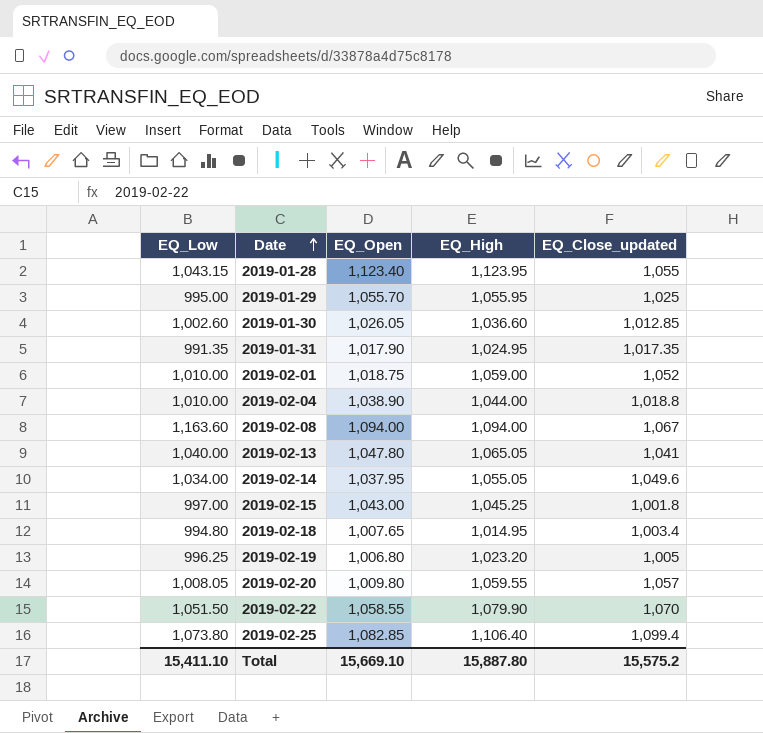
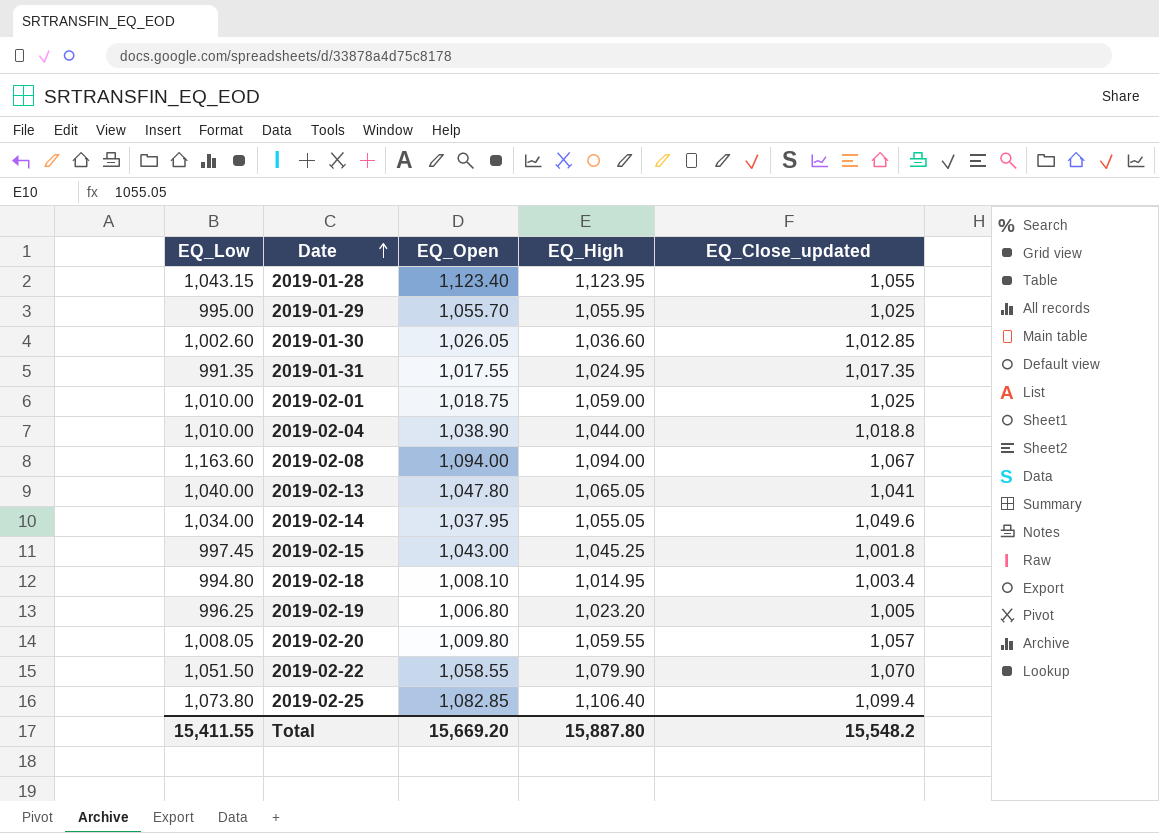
2019-01-31 | EQ_Open: 1,017.90 -> 1,017.55
2019-02-01 | EQ_Close_updated: 1,052 -> 1,025
2019-02-15 | EQ_Low: 997.00 -> 997.45
2019-02-18 | EQ_Open: 1,007.65 -> 1,008.10
Total | EQ_Low: 15,411.10 -> 15,411.55
Total | EQ_Open: 15,669.10 -> 15,669.20
Total | EQ_Close_updated: 15,575.2 -> 15,548.2

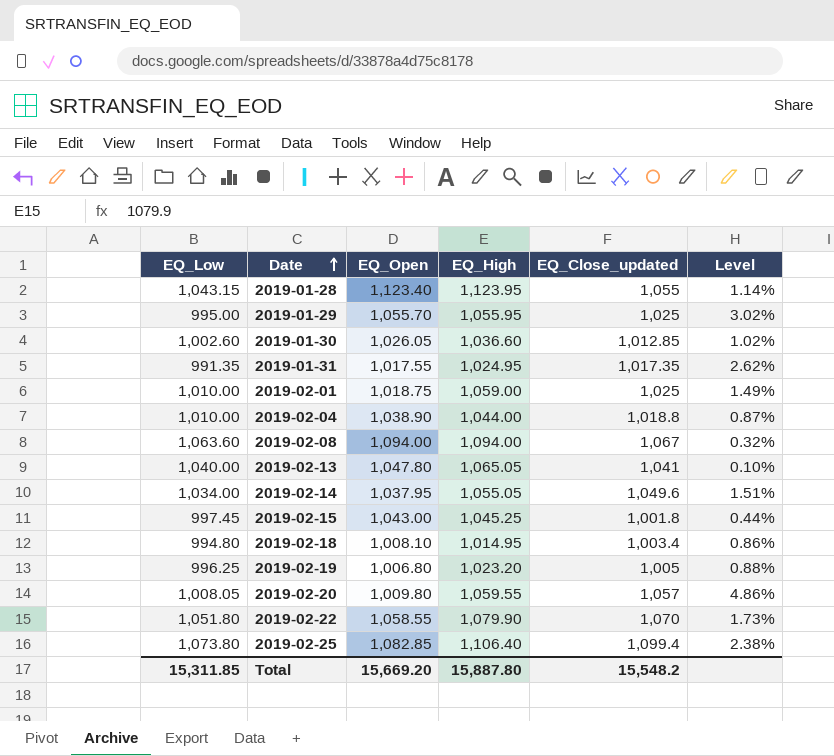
column Level | formula: none -> ([EQ_Close_updated] - [EQ_Low]) / [EQ_Low]
2019-02-08 | EQ_Low: 1,163.60 -> 1,063.60
2019-02-22 | EQ_Low: 1,051.50 -> 1,051.80
Total | EQ_Low: 15,411.55 -> 15,311.85

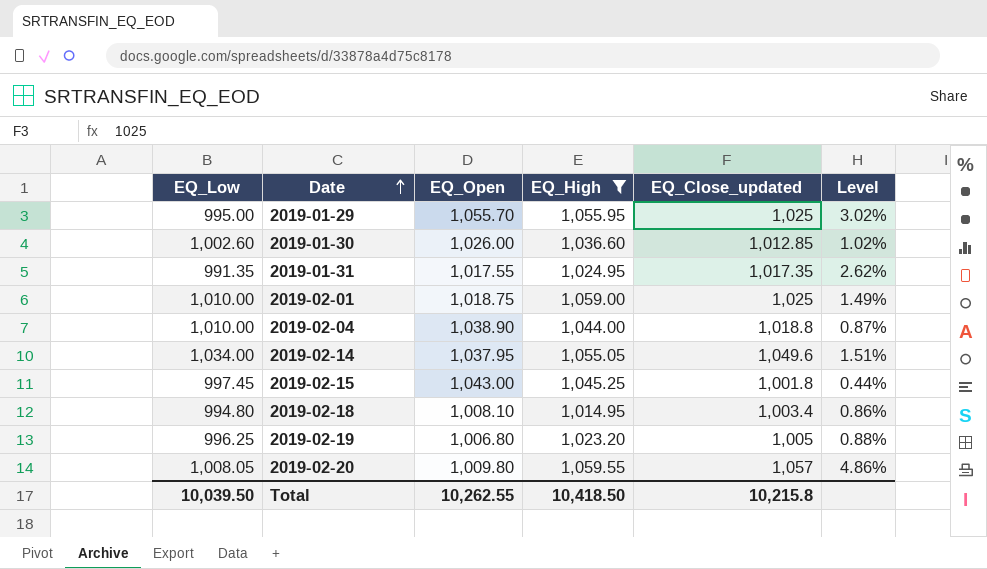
filter: none -> EQ_High <= 1,059.55
2019-01-30 | EQ_Open: 1,026.05 -> 1,026.00
Total | EQ_Low: 15,311.85 -> 10,039.50
Total | EQ_Open: 15,669.20 -> 10,262.55
Total | EQ_High: 15,887.80 -> 10,418.50
Total | EQ_Close_updated: 15,548.2 -> 10,215.8

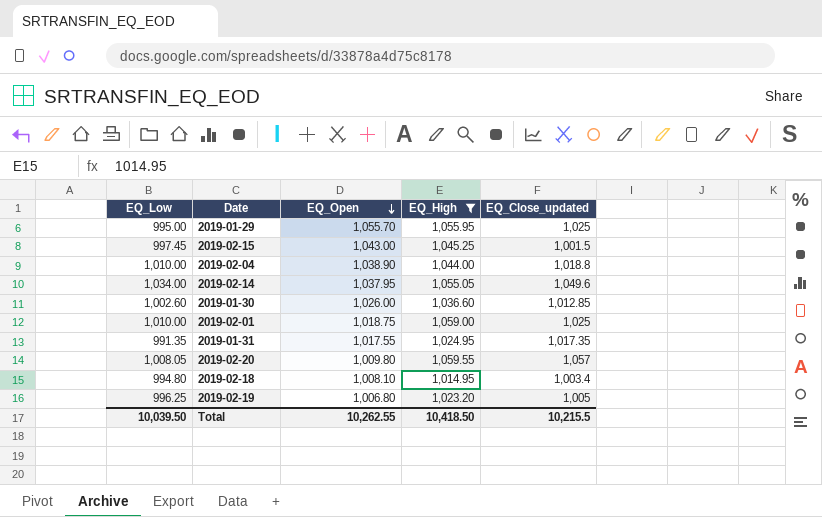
row order: Date ascending -> EQ_Open descending
column Level | formula: ([EQ_Close_updated] - [EQ_Low]) / [EQ_Low] -> none
2019-02-15 | EQ_Close_updated: 1,001.8 -> 1,001.5
Total | EQ_Close_updated: 10,215.8 -> 10,215.5

